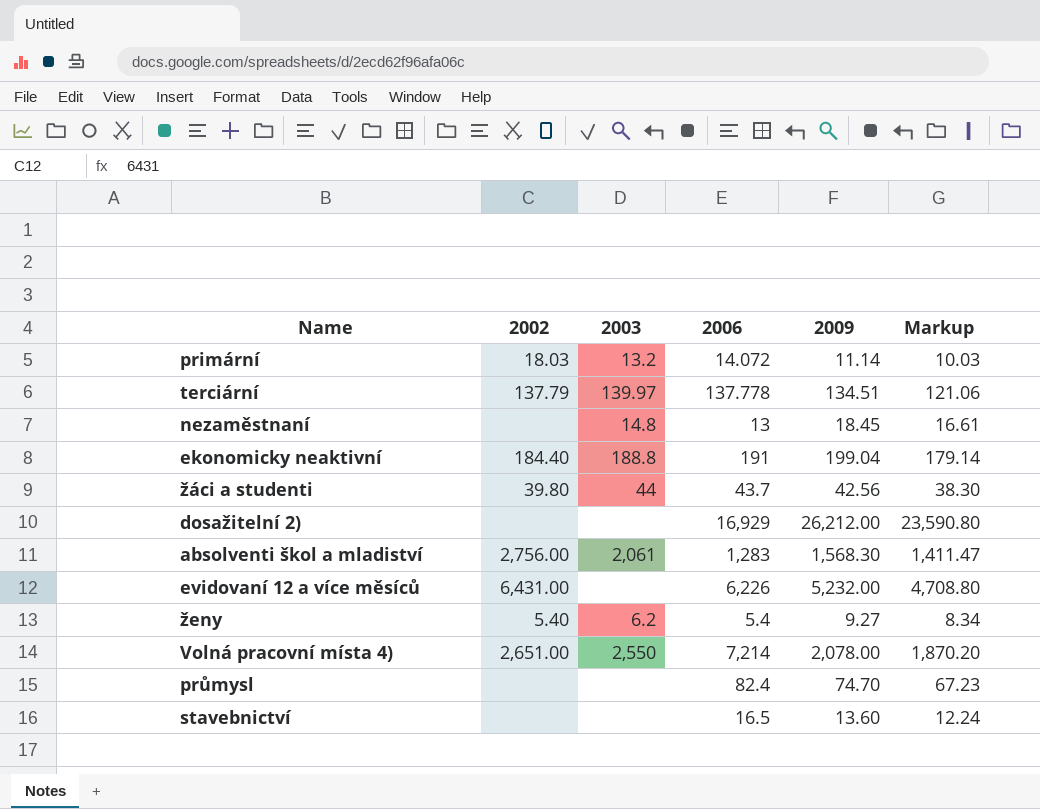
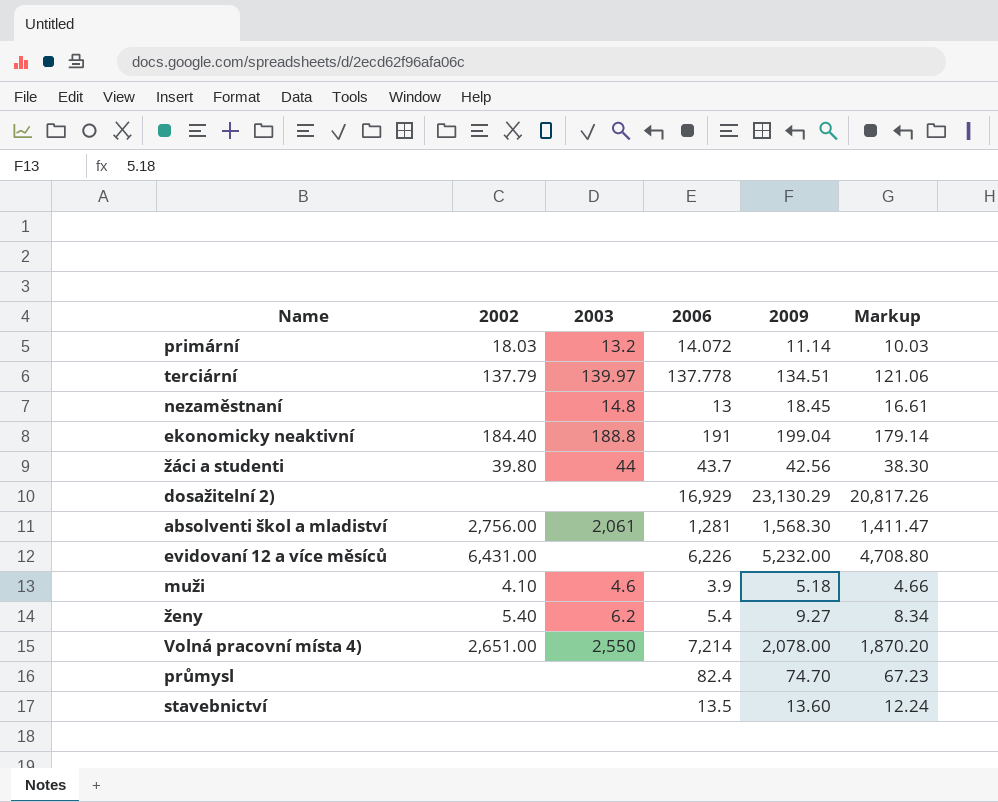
dosažitelní 2) | 2009: 26,212.00 -> 23,130.29
dosažitelní 2) | Markup: 23,590.80 -> 20,817.26
absolventi škol a mladiství | 2006: 1,283 -> 1,281
row muži: none -> 4.10 | 4.6 | 3.9 | 5.18 | 4.66
stavebnictví | 2006: 16.5 -> 13.5

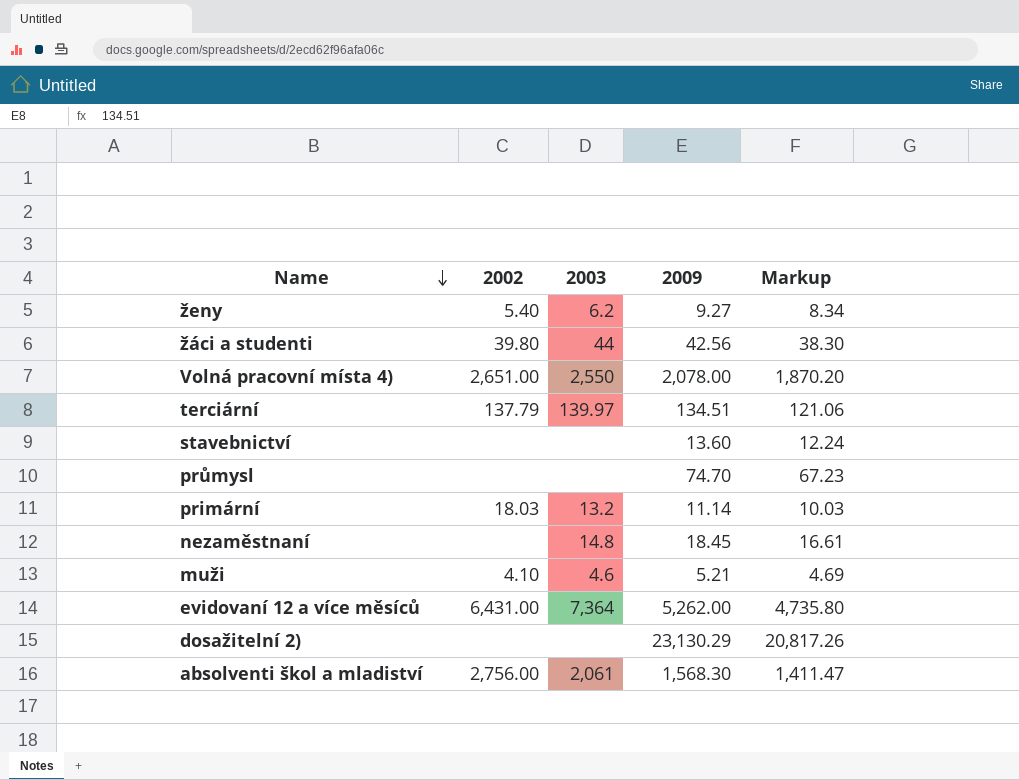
row order: none -> Name descending
column 2006 | position: 4 -> none
row ekonomicky neaktivní: 184.40 | 188.8 | 191 | 199.04 | 179.14 -> none
muži | 2009: 5.18 -> 5.21
muži | Markup: 4.66 -> 4.69
evidovaní 12 a více měsíců | 2003: none -> 7,364
evidovaní 12 a více měsíců | 2009: 5,232.00 -> 5,262.00
evidovaní 12 a více měsíců | Markup: 4,708.80 -> 4,735.80

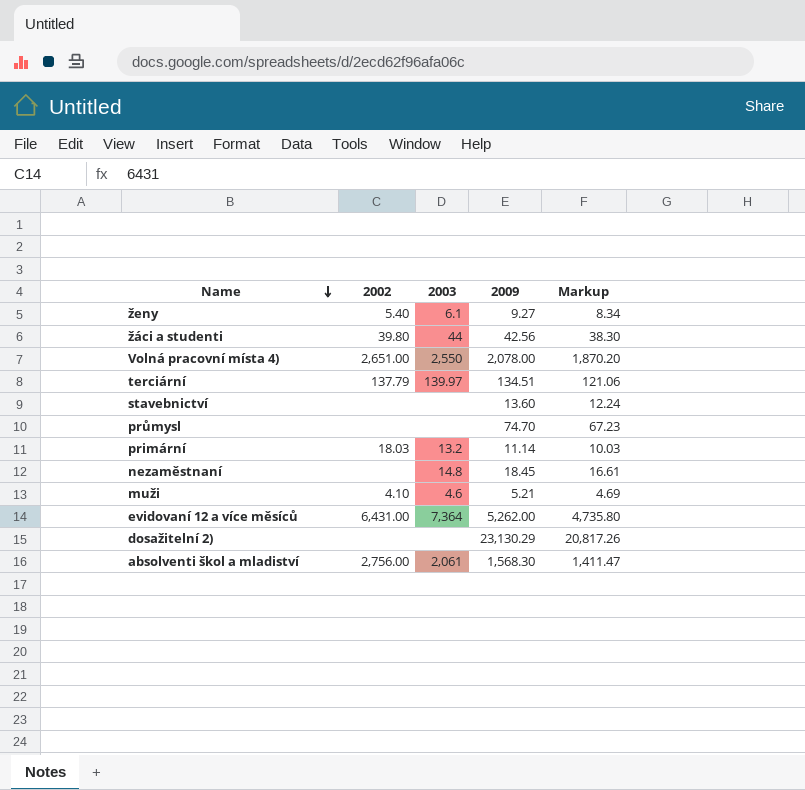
ženy | 2003: 6.2 -> 6.1

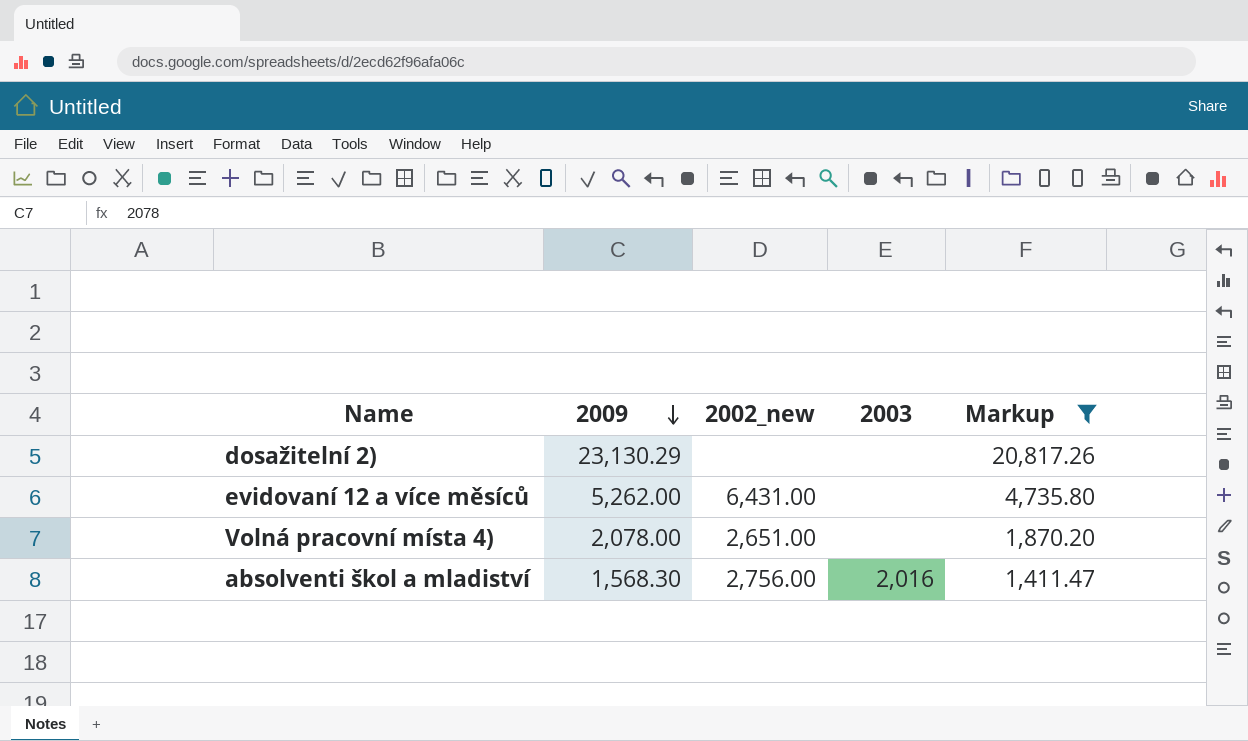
filter: none -> Markup >= 1,411.47
row order: Name descending -> 2009 descending
column 2009 | position: 4 -> 2
column name: 2002 -> 2002_new
evidovaní 12 a více měsíců | 2003: 7,364 -> none
Volná pracovní místa 4) | 2003: 2,550 -> none
absolventi škol a mladiství | 2003: 2,061 -> 2,016

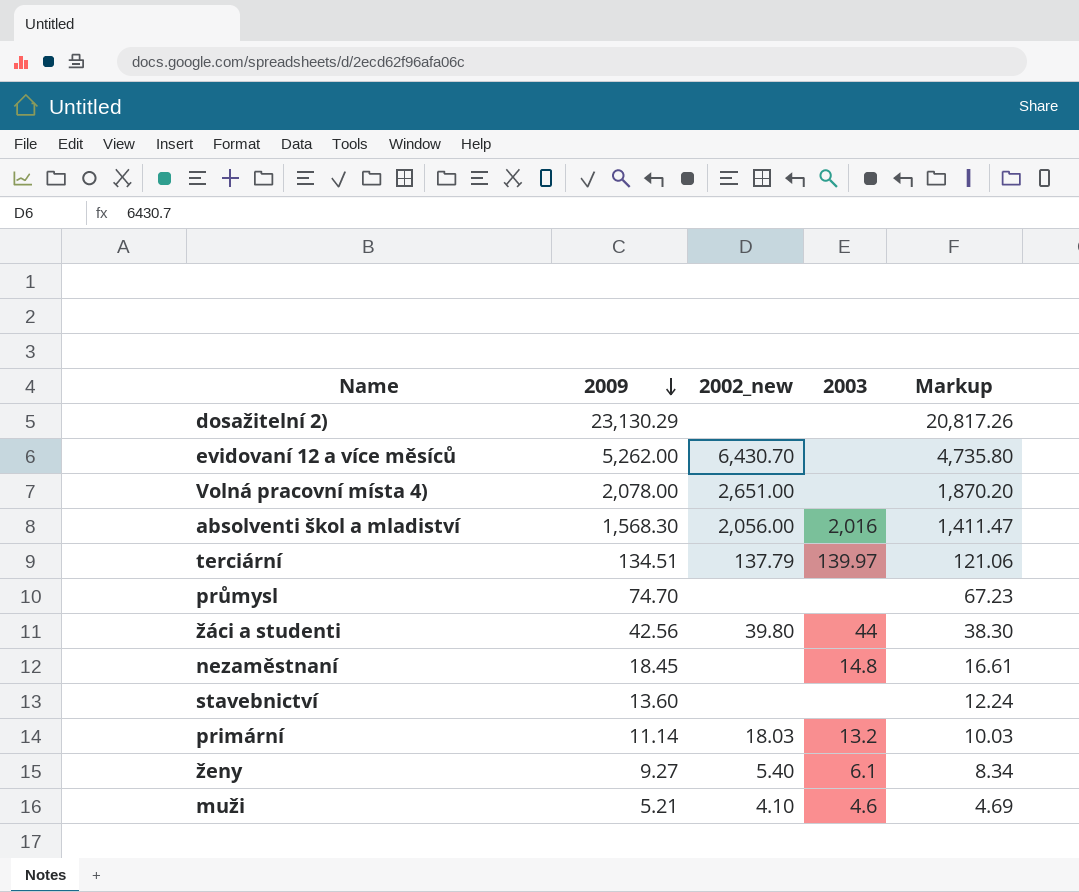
filter: Markup >= 1,411.47 -> none
evidovaní 12 a více měsíců | 2002_new: 6,431.00 -> 6,430.70
absolventi škol a mladiství | 2002_new: 2,756.00 -> 2,056.00

